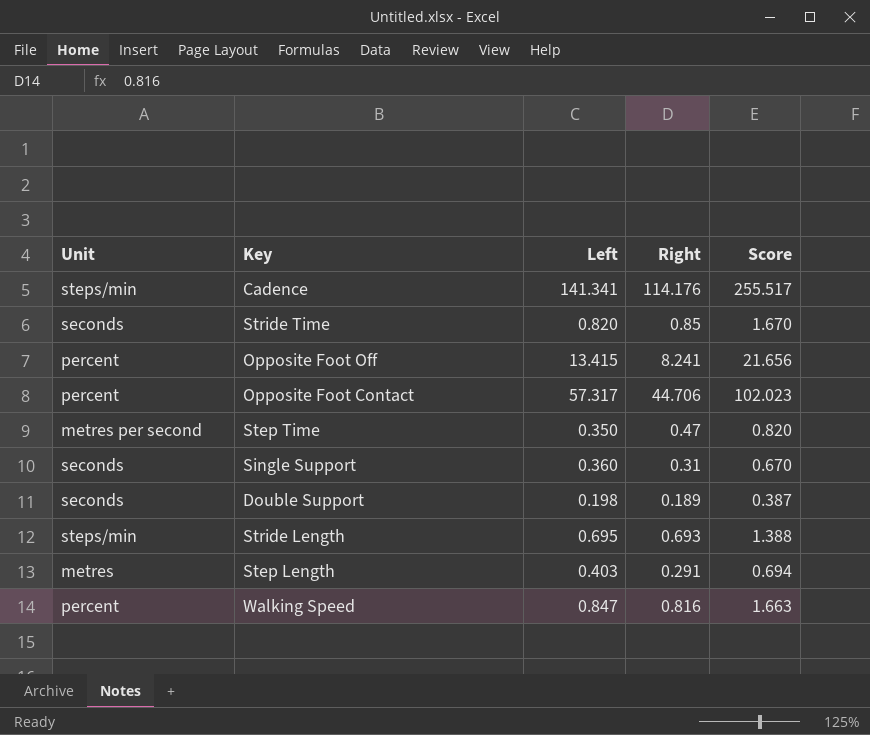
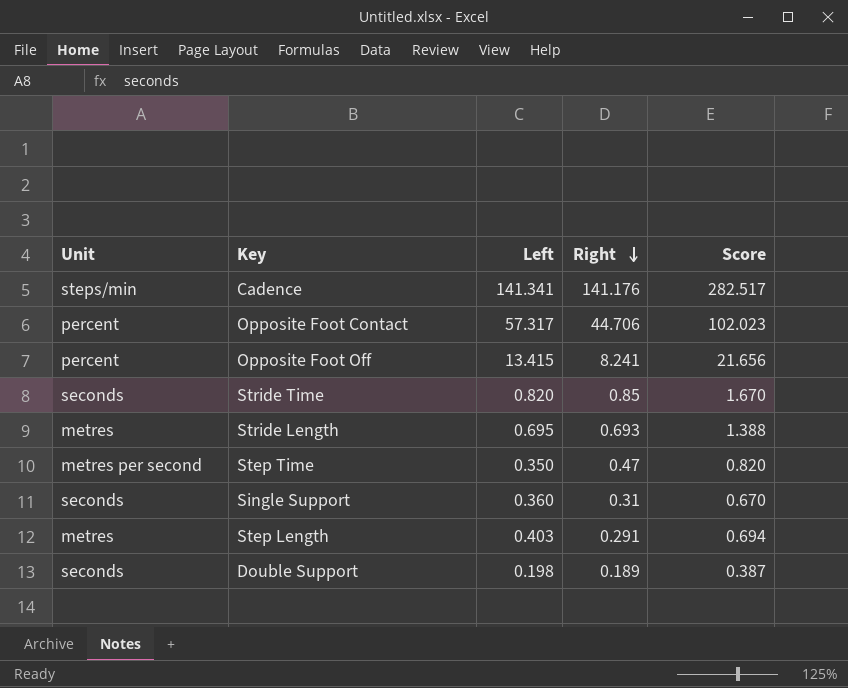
row order: none -> Right descending
row Walking Speed: percent | 0.847 | 0.816 | 1.663 -> none
Cadence | Right: 114.176 -> 141.176
Cadence | Score: 255.517 -> 282.517
Stride Length | Unit: steps/min -> metres

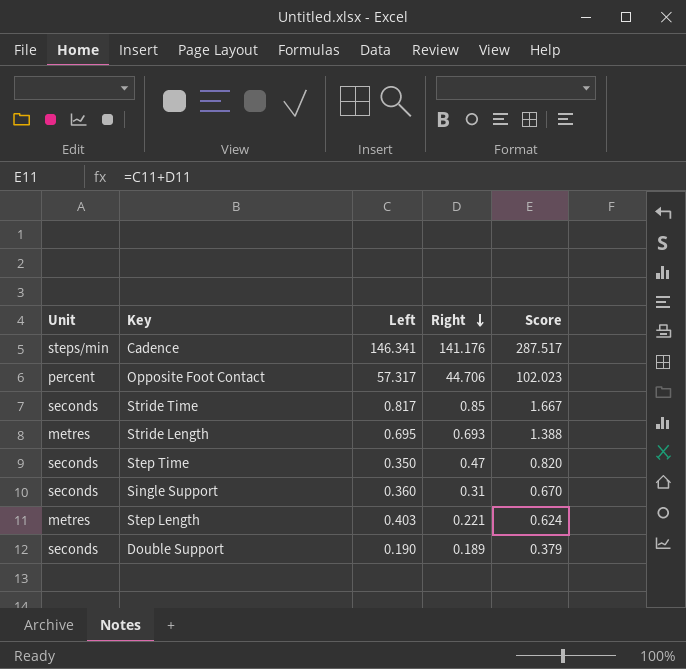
row Opposite Foot Off: percent | 13.415 | 8.241 | 21.656 -> none
Cadence | Left: 141.341 -> 146.341
Cadence | Score: 282.517 -> 287.517
Stride Time | Left: 0.820 -> 0.817
Stride Time | Score: 1.670 -> 1.667
Step Time | Unit: metres per second -> seconds
Step Length | Right: 0.291 -> 0.221
Step Length | Score: 0.694 -> 0.624
Double Support | Left: 0.198 -> 0.190
Double Support | Score: 0.387 -> 0.379

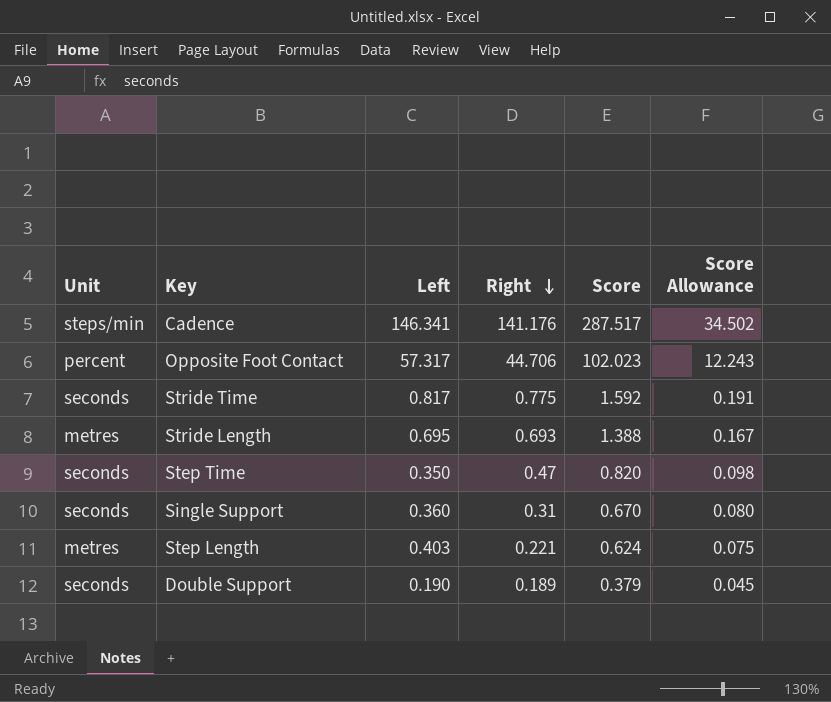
column Score Allowance | formula: none -> [Score] * 0.12
Stride Time | Right: 0.85 -> 0.775
Stride Time | Score: 1.667 -> 1.592

